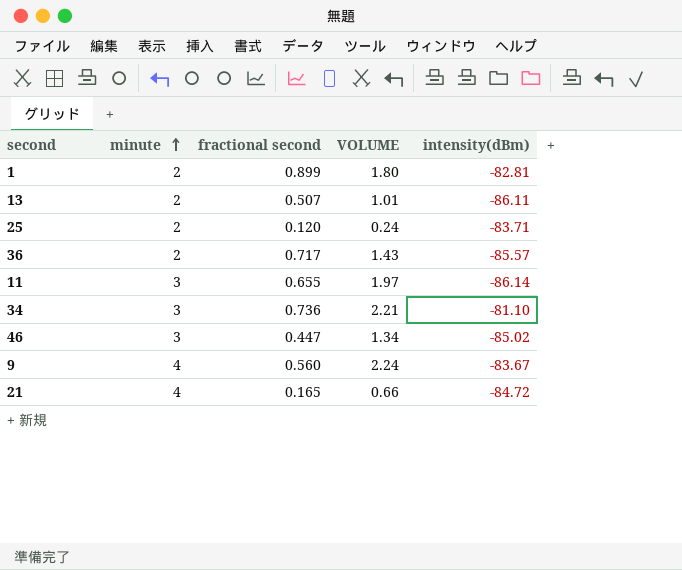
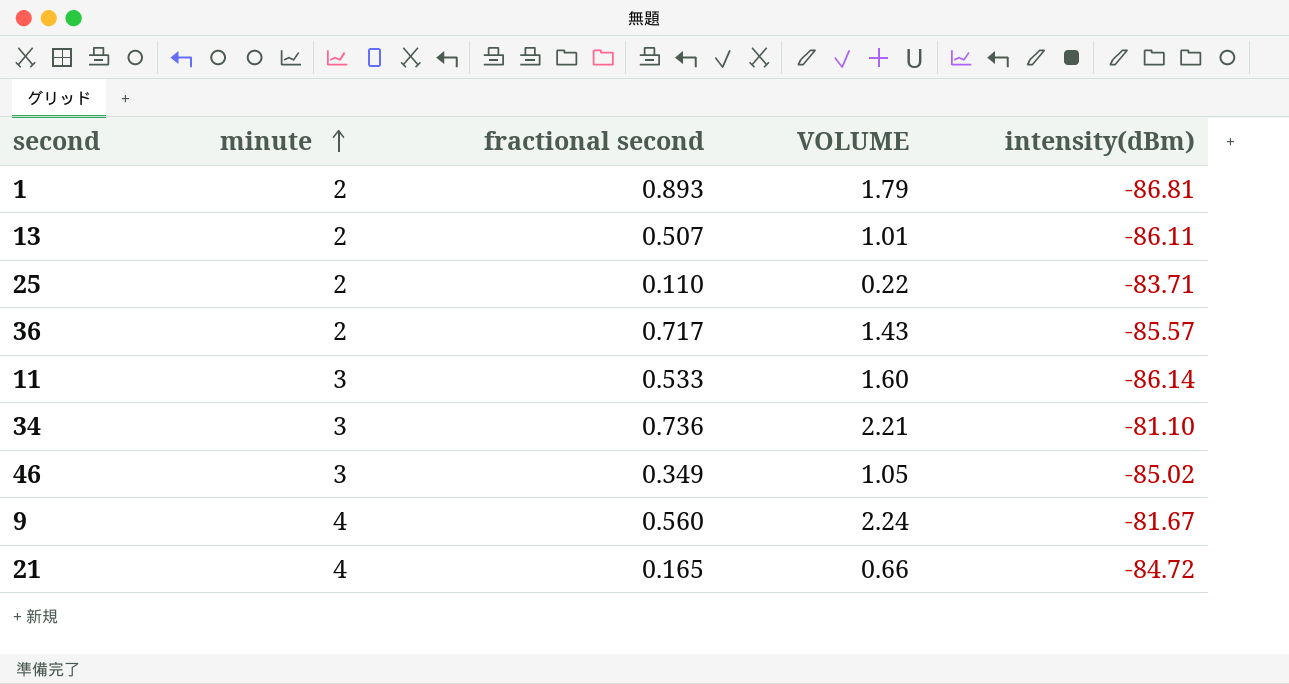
1 | fractional second: 0.899 -> 0.893
1 | VOLUME: 1.80 -> 1.79
1 | intensity(dBm): -82.81 -> -86.81
25 | fractional second: 0.120 -> 0.110
25 | VOLUME: 0.24 -> 0.22
11 | fractional second: 0.655 -> 0.533
11 | VOLUME: 1.97 -> 1.60
46 | fractional second: 0.447 -> 0.349
46 | VOLUME: 1.34 -> 1.05
9 | intensity(dBm): -83.67 -> -81.67

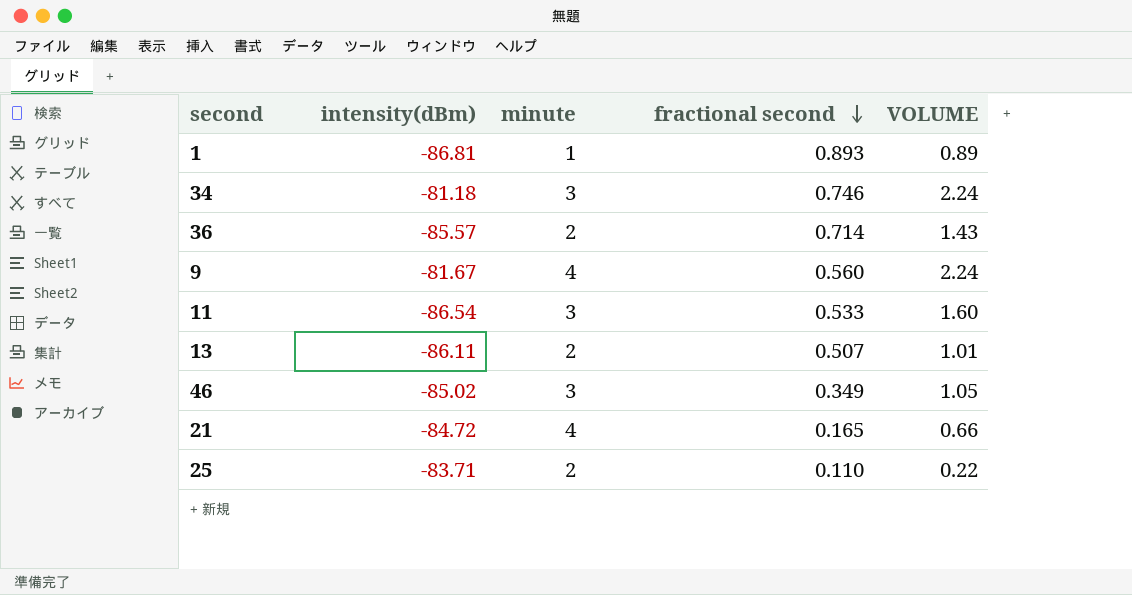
row order: minute ascending -> fractional second descending
column intensity(dBm) | position: 5 -> 2
1 | minute: 2 -> 1
1 | VOLUME: 1.79 -> 0.89
34 | intensity(dBm): -81.10 -> -81.18
34 | fractional second: 0.736 -> 0.746
34 | VOLUME: 2.21 -> 2.24
36 | fractional second: 0.717 -> 0.714
11 | intensity(dBm): -86.14 -> -86.54

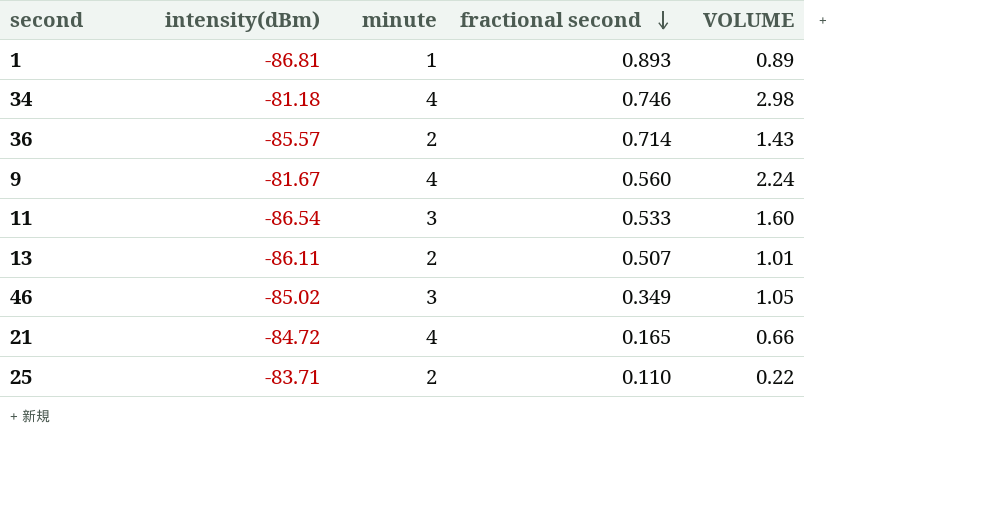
34 | minute: 3 -> 4
34 | VOLUME: 2.24 -> 2.98

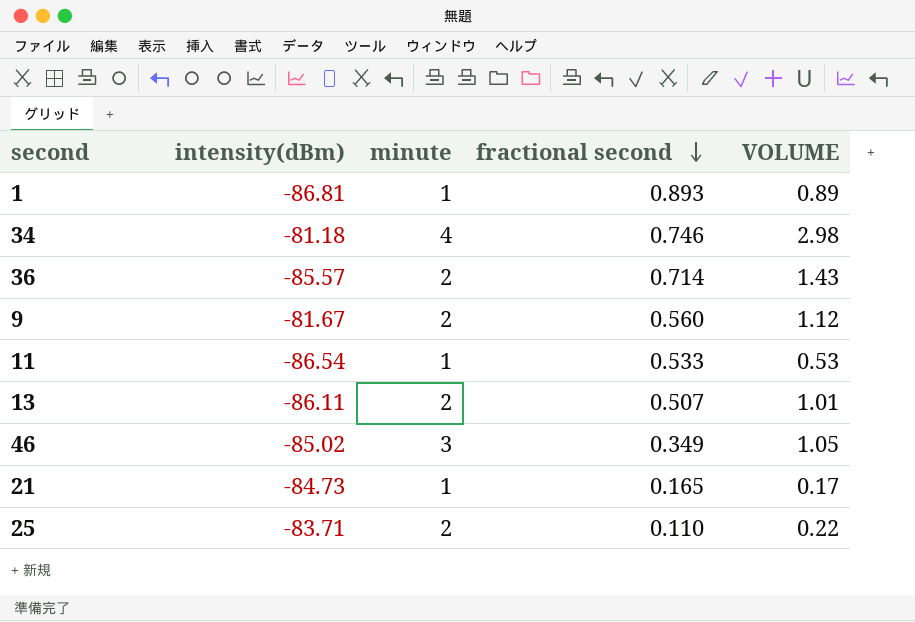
9 | minute: 4 -> 2
9 | VOLUME: 2.24 -> 1.12
11 | minute: 3 -> 1
11 | VOLUME: 1.60 -> 0.53
21 | intensity(dBm): -84.72 -> -84.73
21 | minute: 4 -> 1
21 | VOLUME: 0.66 -> 0.17

